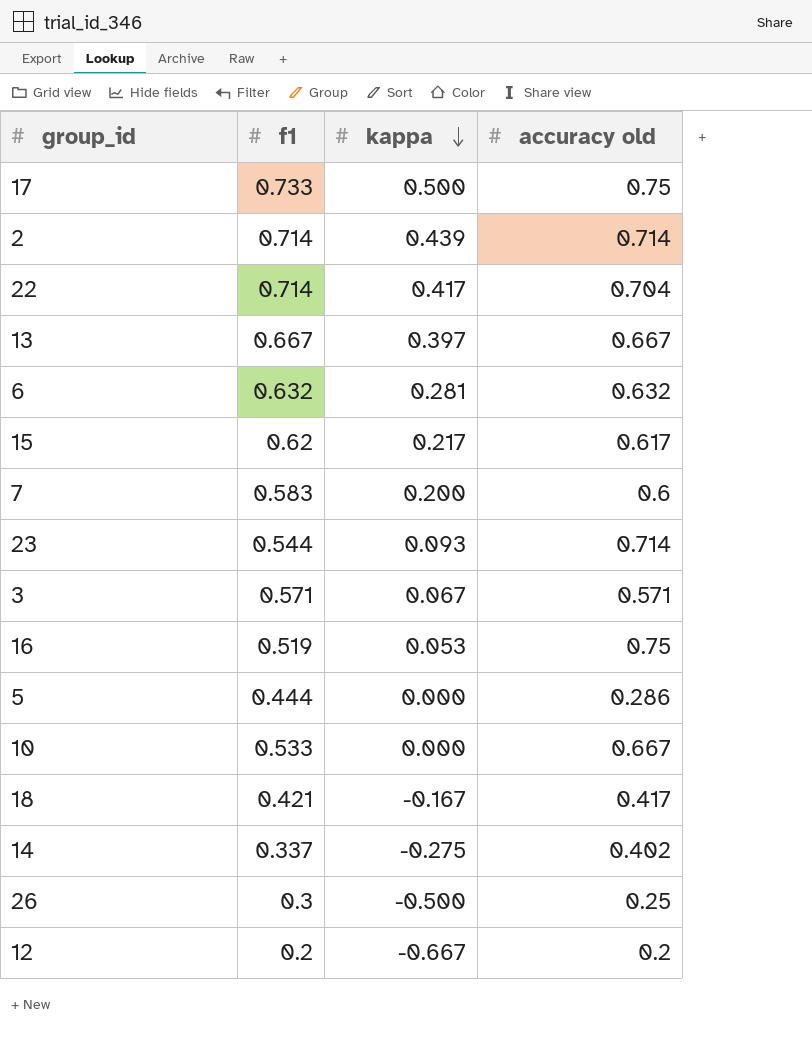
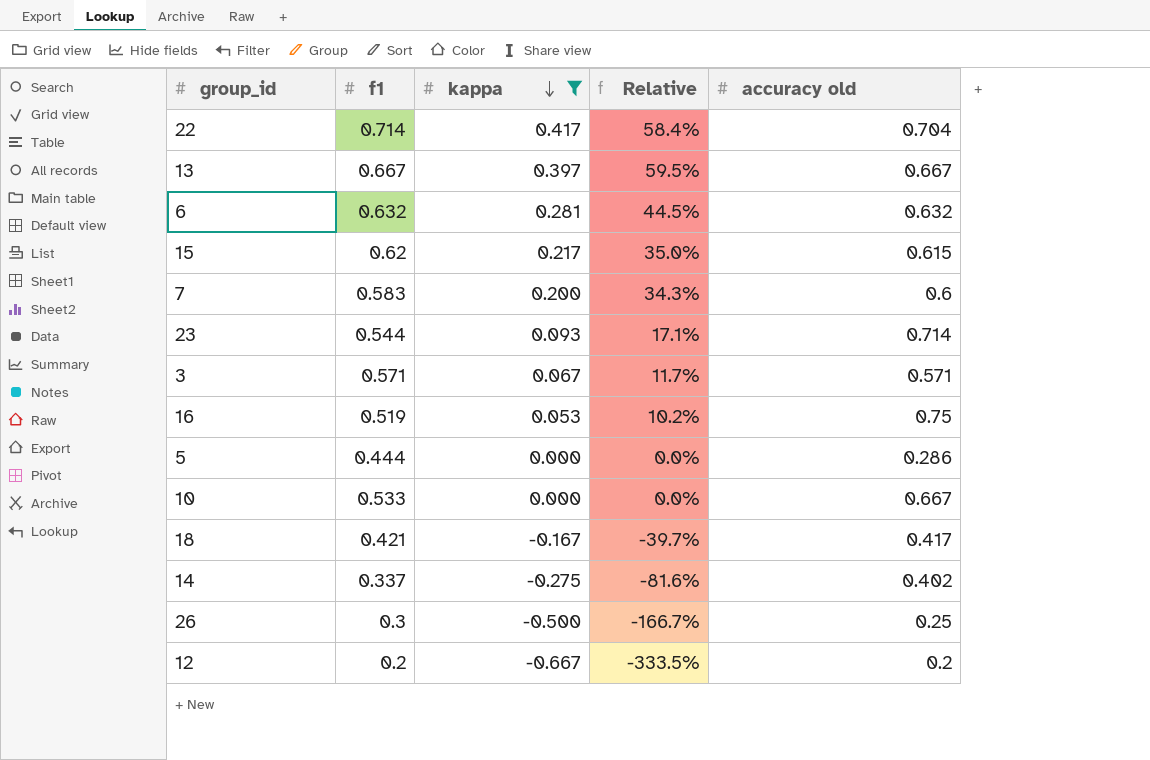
filter: none -> kappa <= 0.417
column Relative | formula: none -> [kappa] / [f1]
15 | accuracy old: 0.617 -> 0.615

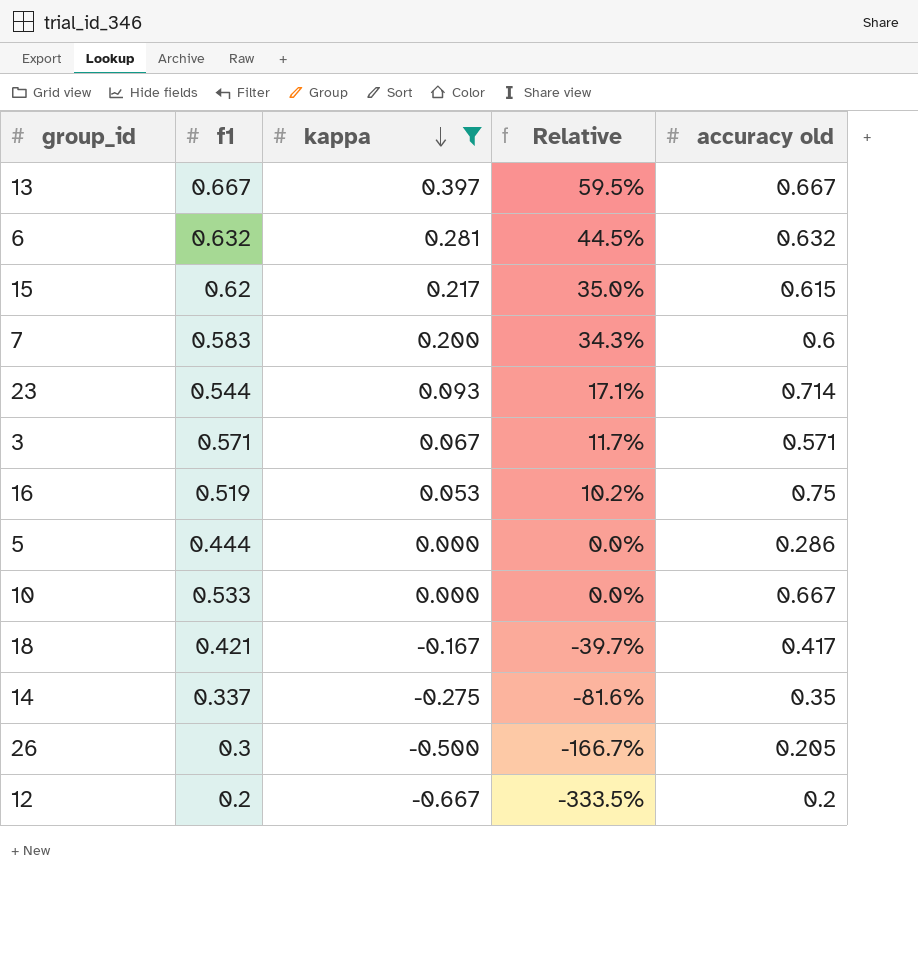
row 22: 0.714 | 0.417 | 58.4% | 0.704 -> none
14 | accuracy old: 0.402 -> 0.35
26 | accuracy old: 0.25 -> 0.205

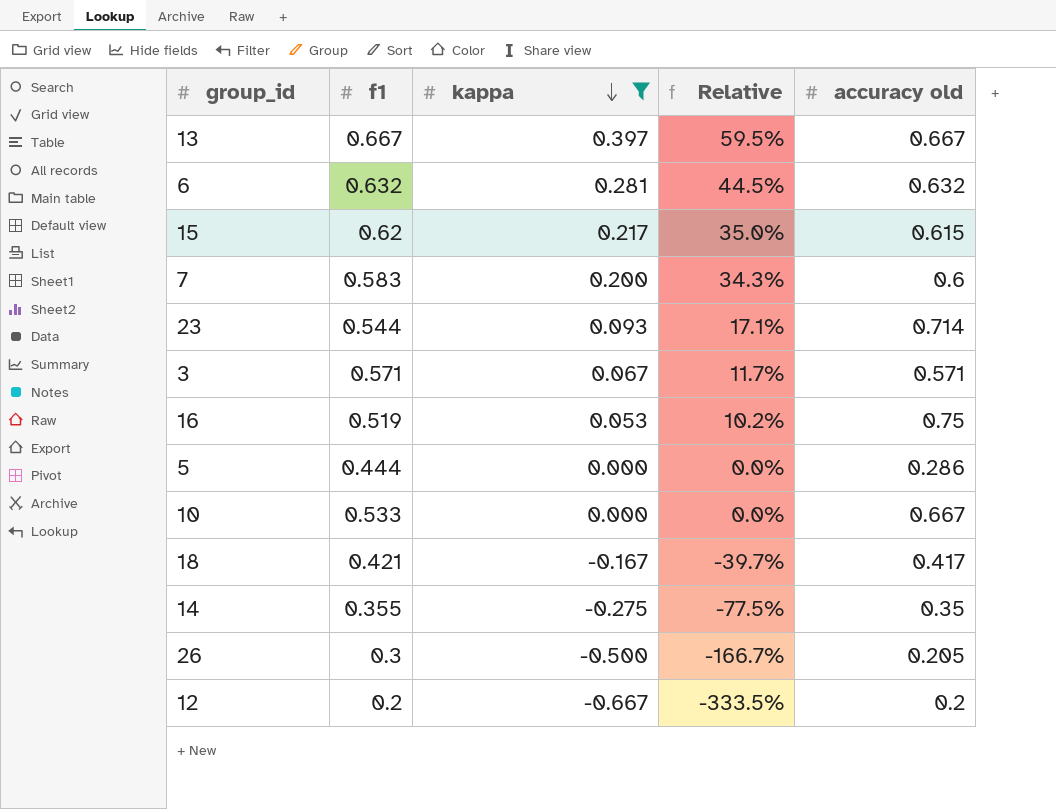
14 | f1: 0.337 -> 0.355
14 | Relative: -81.6% -> -77.5%

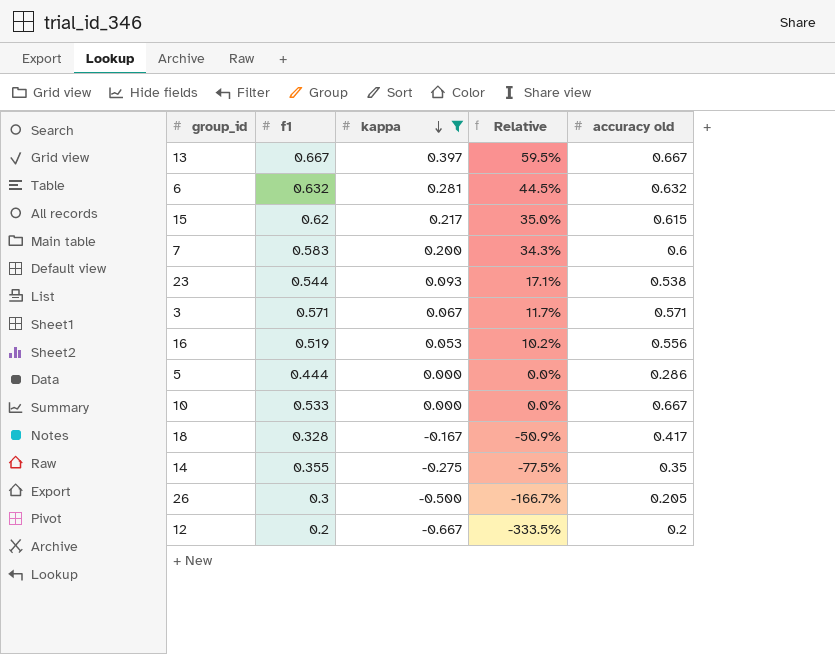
23 | accuracy old: 0.714 -> 0.538
16 | accuracy old: 0.75 -> 0.556
18 | f1: 0.421 -> 0.328
18 | Relative: -39.7% -> -50.9%

